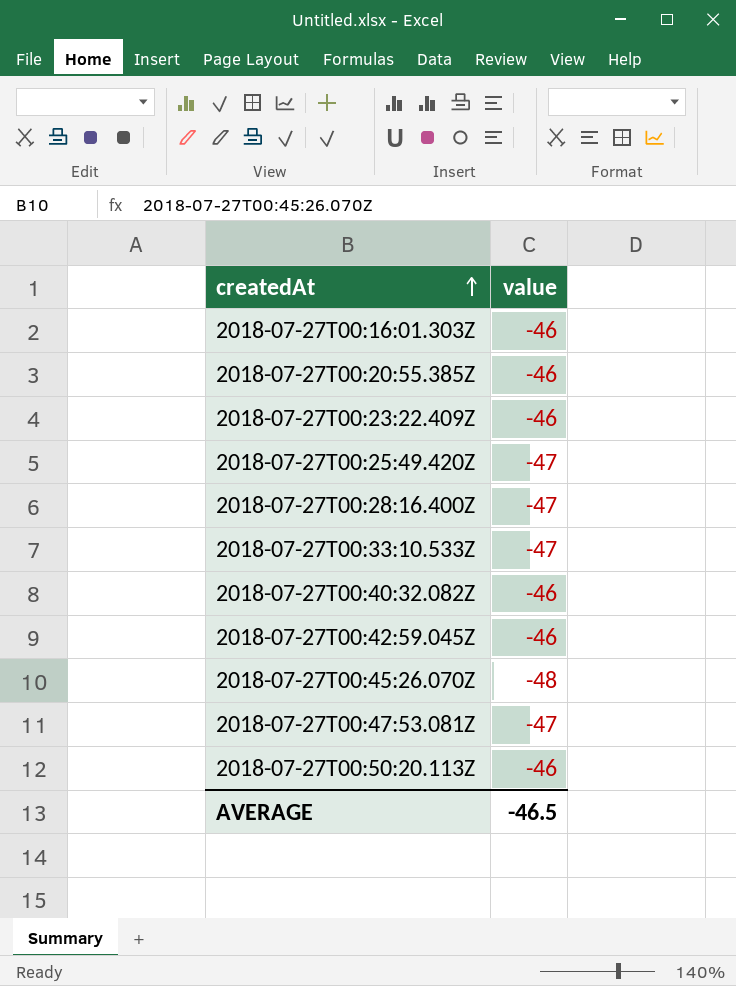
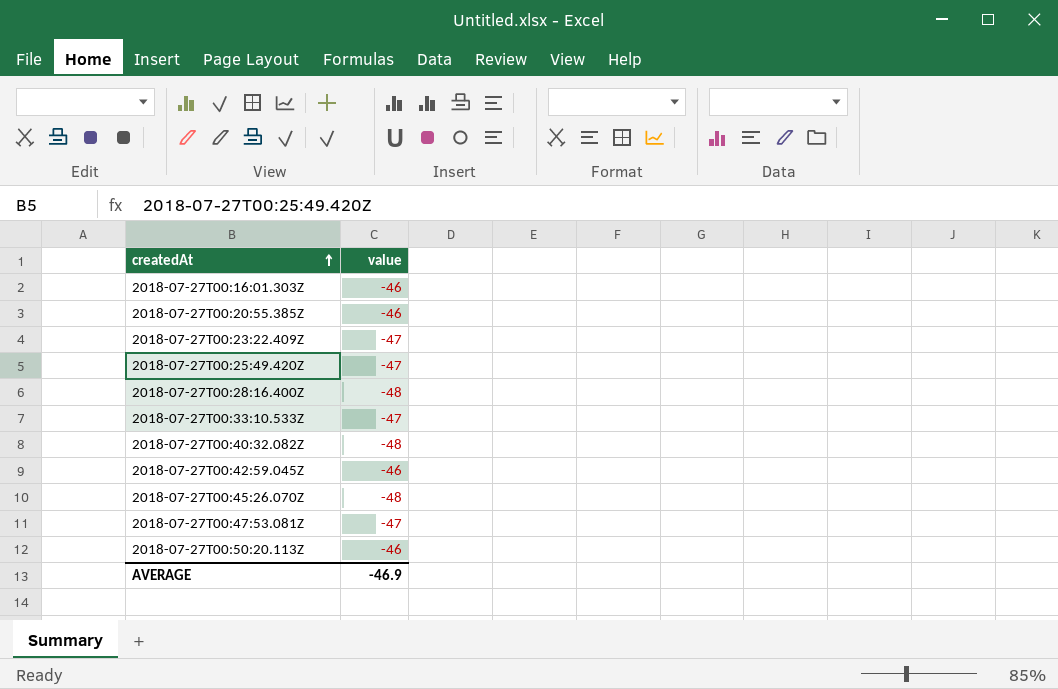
2018-07-27T00:23:22.409Z | value: -46 -> -47
2018-07-27T00:28:16.400Z | value: -47 -> -48
2018-07-27T00:40:32.082Z | value: -46 -> -48
AVERAGE | value: -46.5 -> -46.9

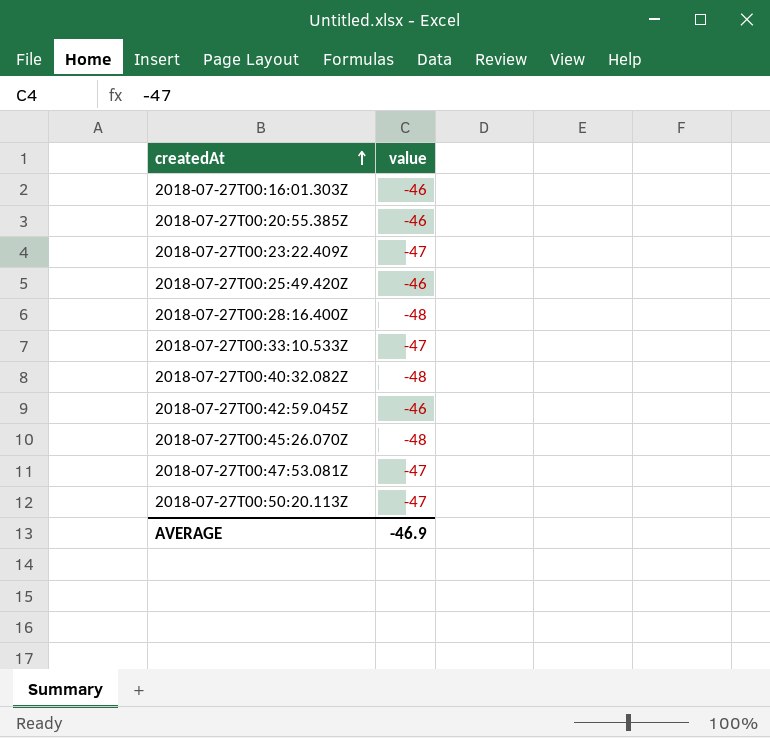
2018-07-27T00:25:49.420Z | value: -47 -> -46
2018-07-27T00:50:20.113Z | value: -46 -> -47

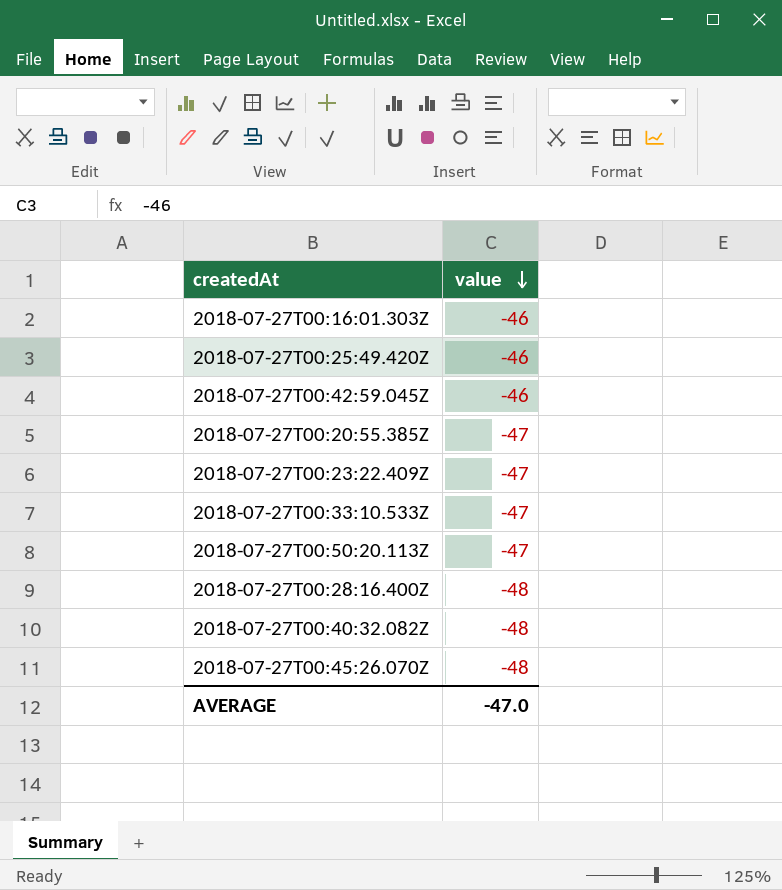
row order: createdAt ascending -> value descending
row 2018-07-27T00:47:53.081Z: -47 -> none
2018-07-27T00:20:55.385Z | value: -46 -> -47
AVERAGE | value: -46.9 -> -47.0

